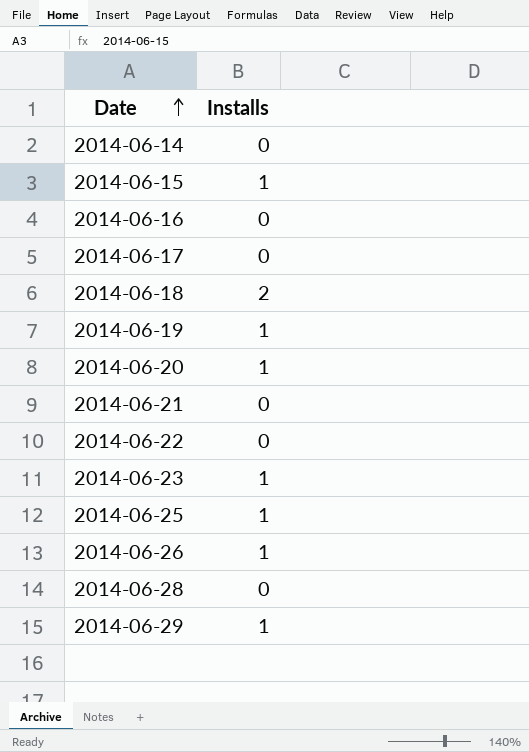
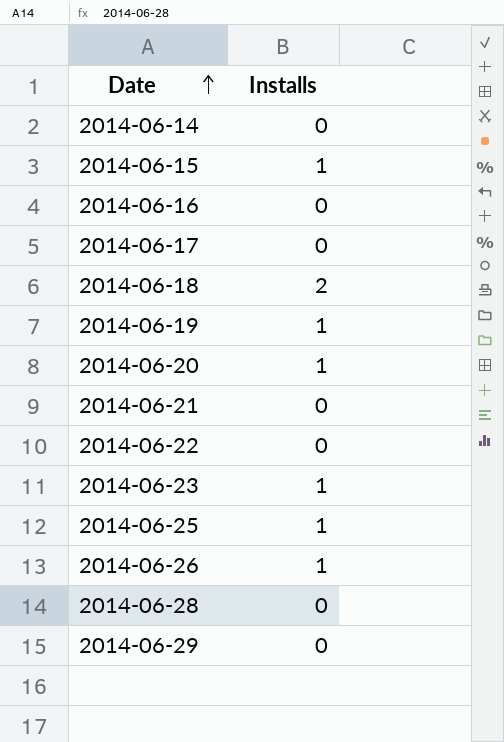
2014-06-29 | Installs: 1 -> 0

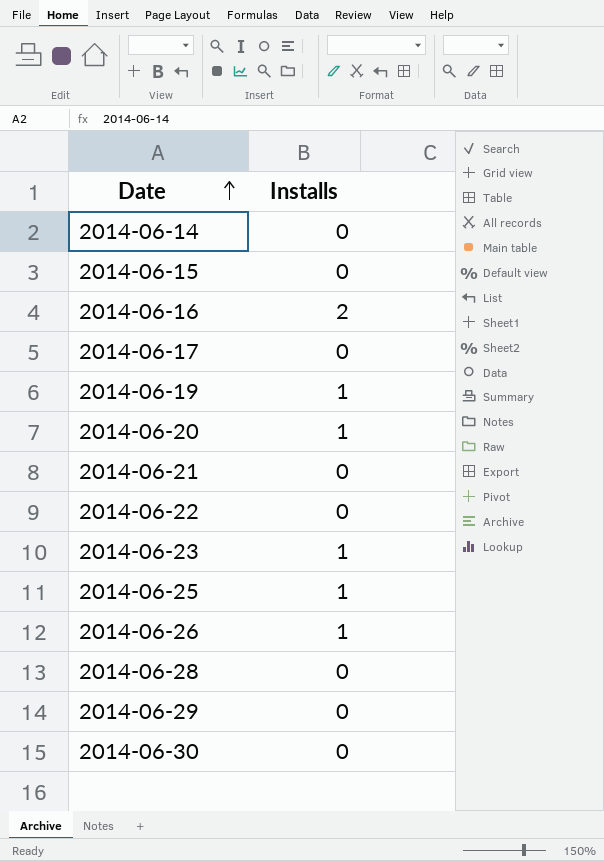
row 2014-06-18: 2 -> none
2014-06-15 | Installs: 1 -> 0
2014-06-16 | Installs: 0 -> 2
row 2014-06-30: none -> 0

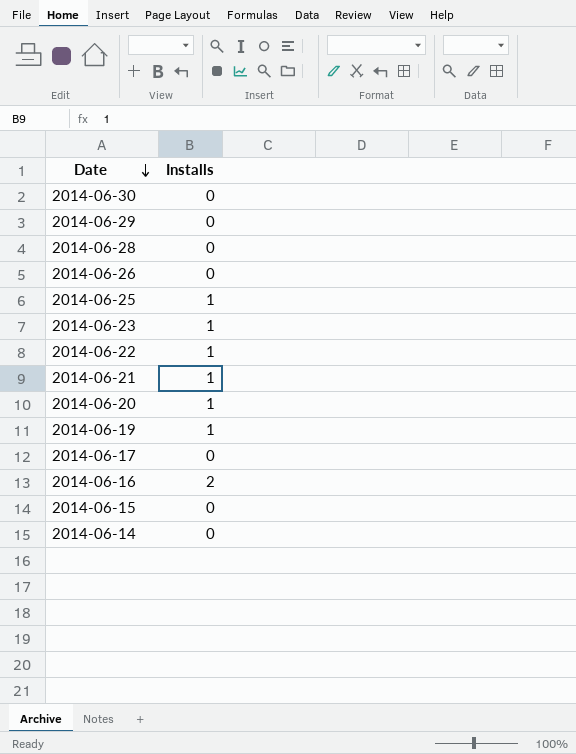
row order: Date ascending -> Date descending
2014-06-26 | Installs: 1 -> 0
2014-06-22 | Installs: 0 -> 1
2014-06-21 | Installs: 0 -> 1

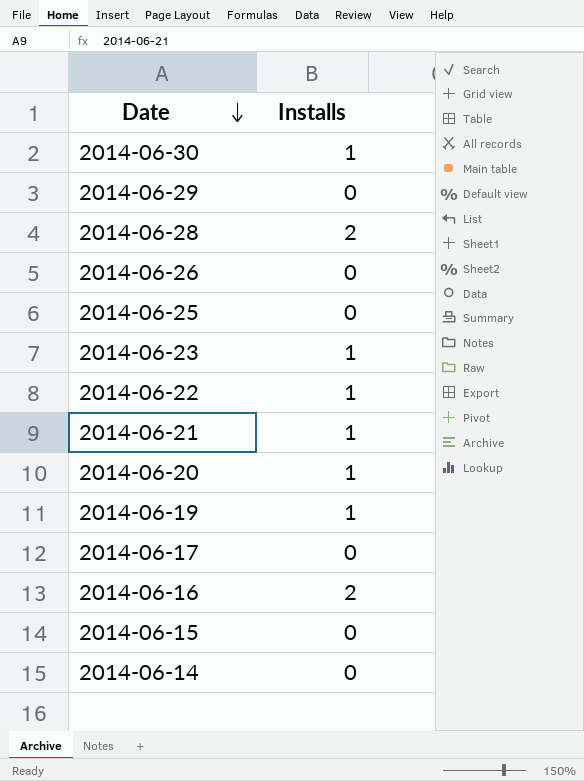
2014-06-30 | Installs: 0 -> 1
2014-06-28 | Installs: 0 -> 2
2014-06-25 | Installs: 1 -> 0

